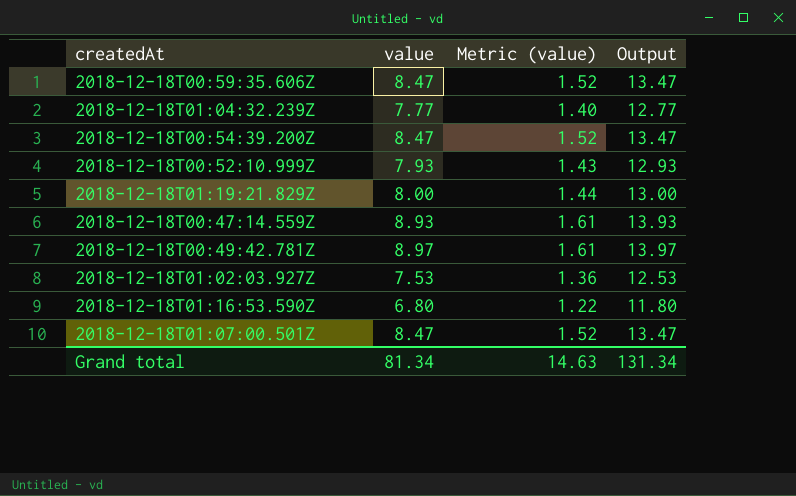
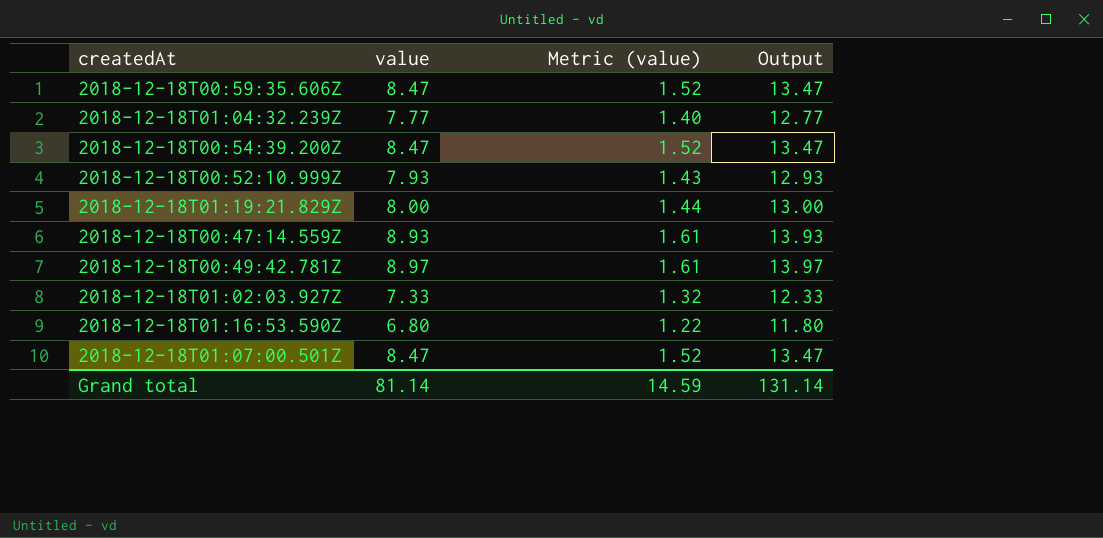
2018-12-18T01:02:03.927Z | value: 7.53 -> 7.33
2018-12-18T01:02:03.927Z | Metric (value): 1.36 -> 1.32
2018-12-18T01:02:03.927Z | Output: 12.53 -> 12.33
Grand total | value: 81.34 -> 81.14
Grand total | Metric (value): 14.63 -> 14.59
Grand total | Output: 131.34 -> 131.14

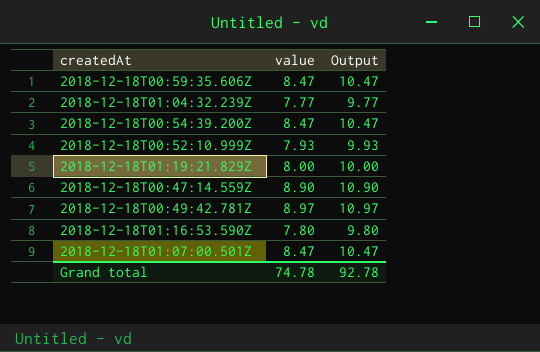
column Metric (value) | formula: [value] * 0.18 -> none
column Output | formula: [value] + 5 -> [value] + 2
row 2018-12-18T01:02:03.927Z: 7.33 | 1.32 | 12.33 -> none
2018-12-18T00:47:14.559Z | value: 8.93 -> 8.90
2018-12-18T01:16:53.590Z | value: 6.80 -> 7.80
Grand total | value: 81.14 -> 74.78
Grand total | Output: 131.14 -> 92.78

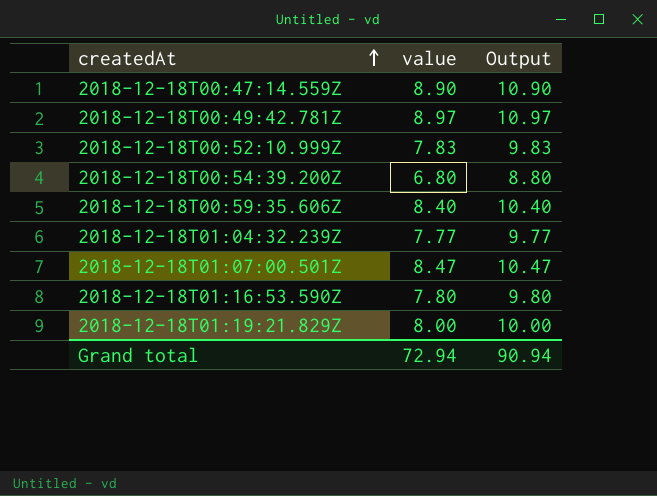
row order: none -> createdAt ascending
2018-12-18T00:52:10.999Z | value: 7.93 -> 7.83
2018-12-18T00:52:10.999Z | Output: 9.93 -> 9.83
2018-12-18T00:54:39.200Z | value: 8.47 -> 6.80
2018-12-18T00:54:39.200Z | Output: 10.47 -> 8.80
2018-12-18T00:59:35.606Z | value: 8.47 -> 8.40
2018-12-18T00:59:35.606Z | Output: 10.47 -> 10.40
Grand total | value: 74.78 -> 72.94
Grand total | Output: 92.78 -> 90.94

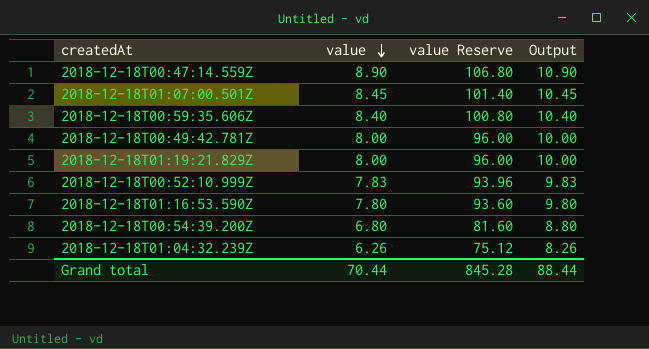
row order: createdAt ascending -> value descending
column value Reserve | formula: none -> [value] * 12
2018-12-18T01:07:00.501Z | value: 8.47 -> 8.45
2018-12-18T01:07:00.501Z | Output: 10.47 -> 10.45
2018-12-18T00:49:42.781Z | value: 8.97 -> 8.00
2018-12-18T00:49:42.781Z | Output: 10.97 -> 10.00
2018-12-18T01:04:32.239Z | value: 7.77 -> 6.26
2018-12-18T01:04:32.239Z | Output: 9.77 -> 8.26
Grand total | value: 72.94 -> 70.44
Grand total | Output: 90.94 -> 88.44

